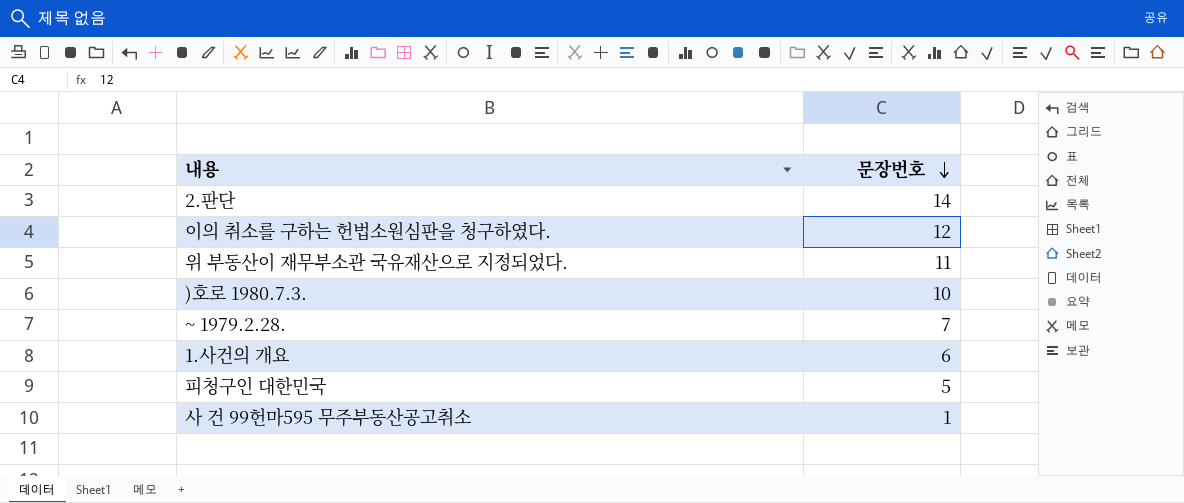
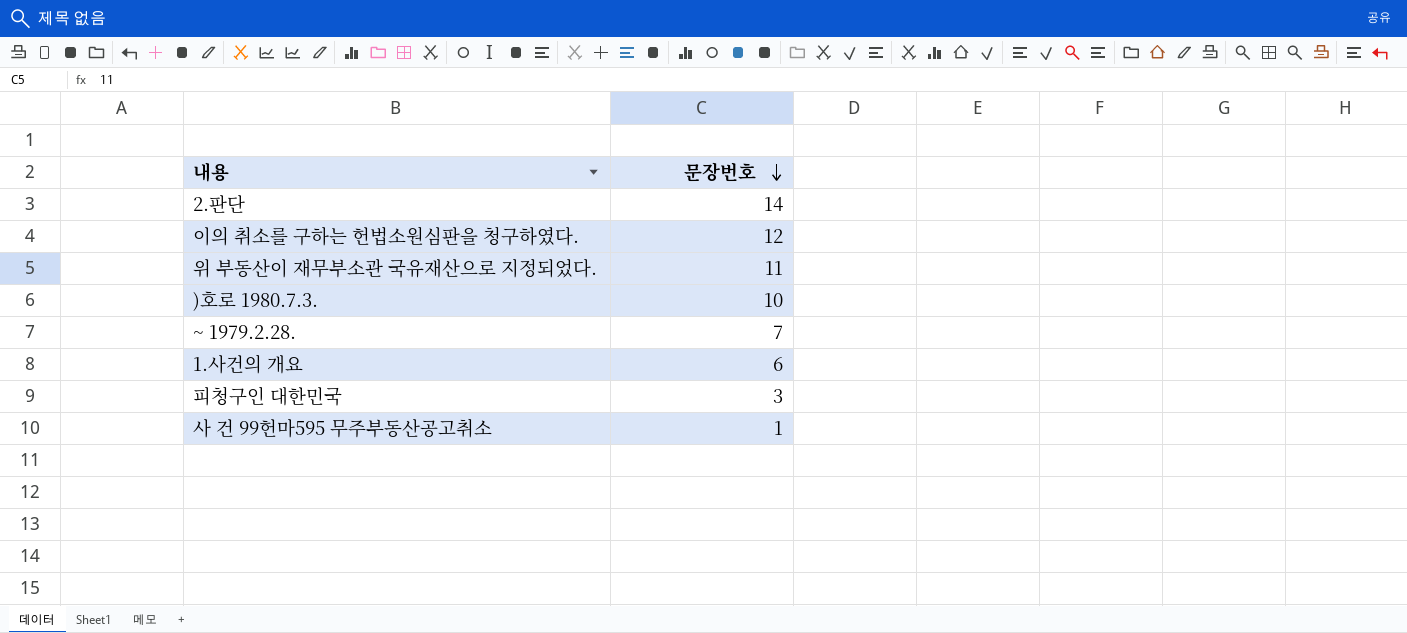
피청구인 대한민국 | 문장번호: 5 -> 3

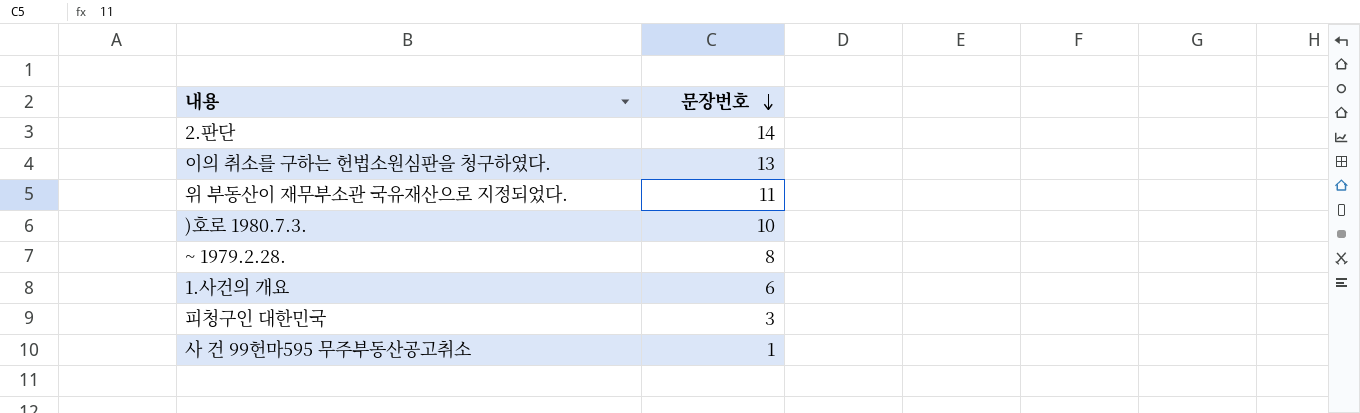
이의 취소를 구하는 헌법소원심판을 청구하였다. | 문장번호: 12 -> 13
~ 1979.2.28. | 문장번호: 7 -> 8

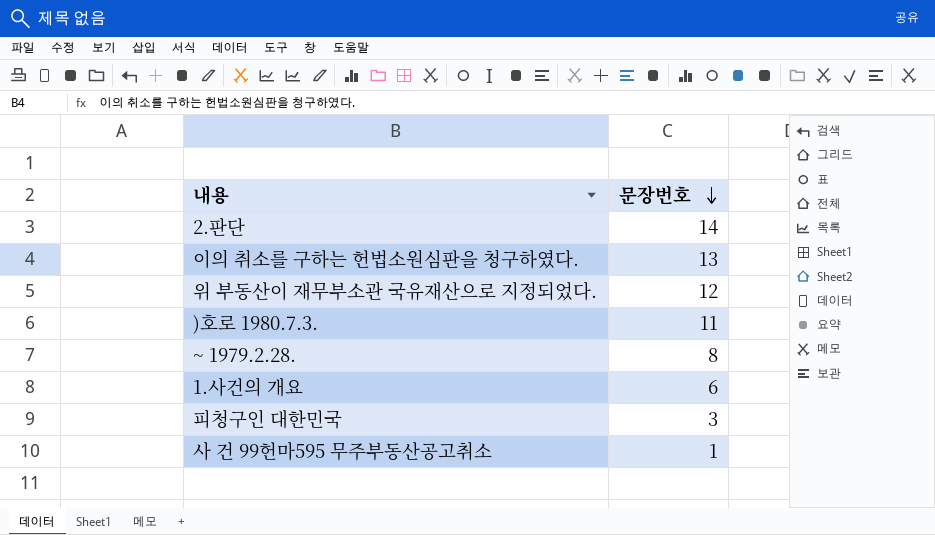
위 부동산이 재무부소관 국유재산으로 지정되었다. | 문장번호: 11 -> 12
)호로 1980.7.3. | 문장번호: 10 -> 11

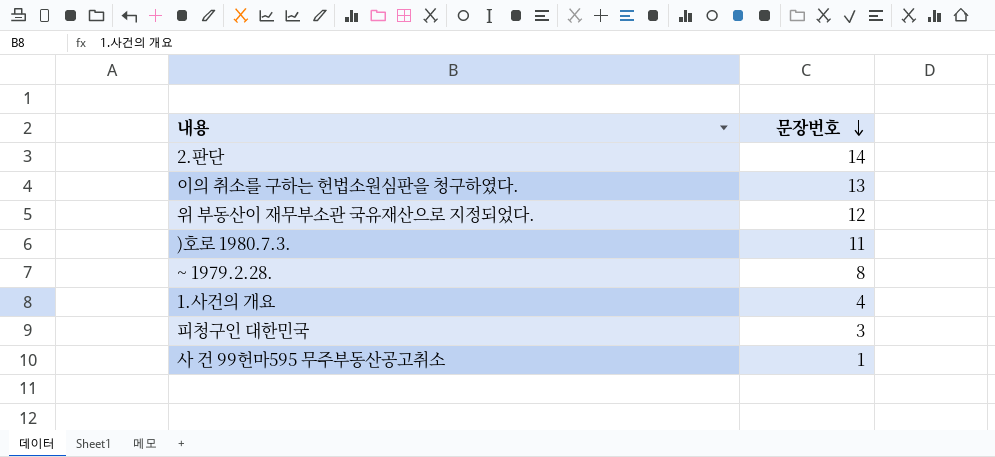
1.사건의 개요 | 문장번호: 6 -> 4

